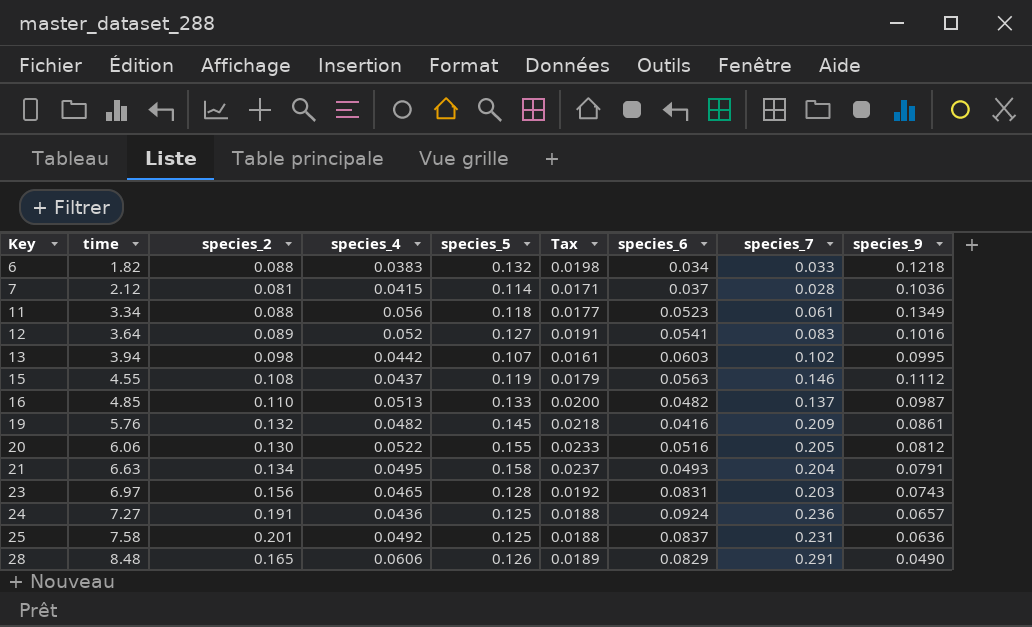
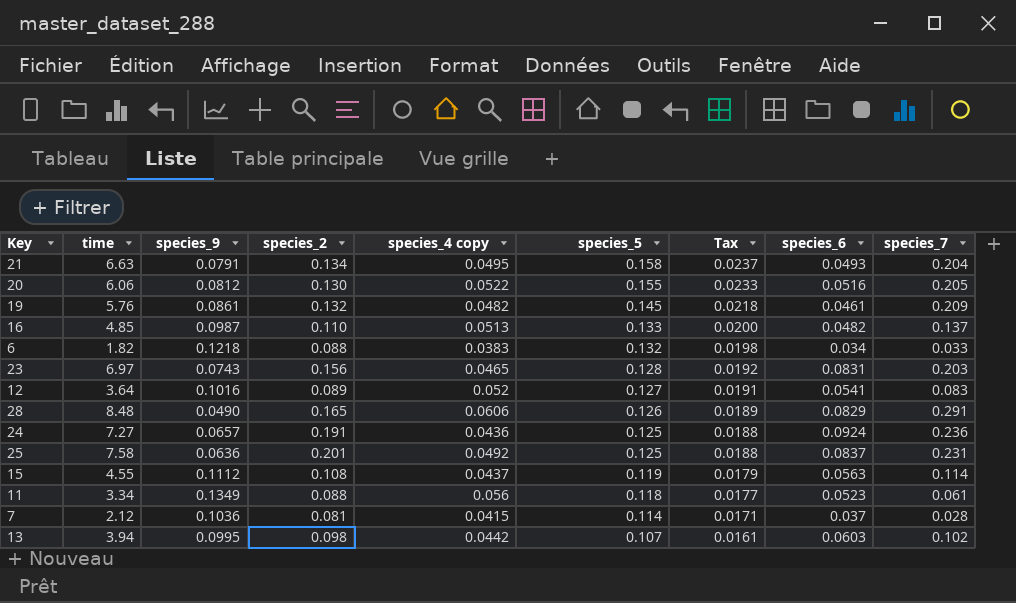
row order: Key ascending -> species_5 descending
column species_9 | position: 9 -> 3
column name: species_4 -> species_4 copy
19 | species_6: 0.0416 -> 0.0461
15 | species_7: 0.146 -> 0.114

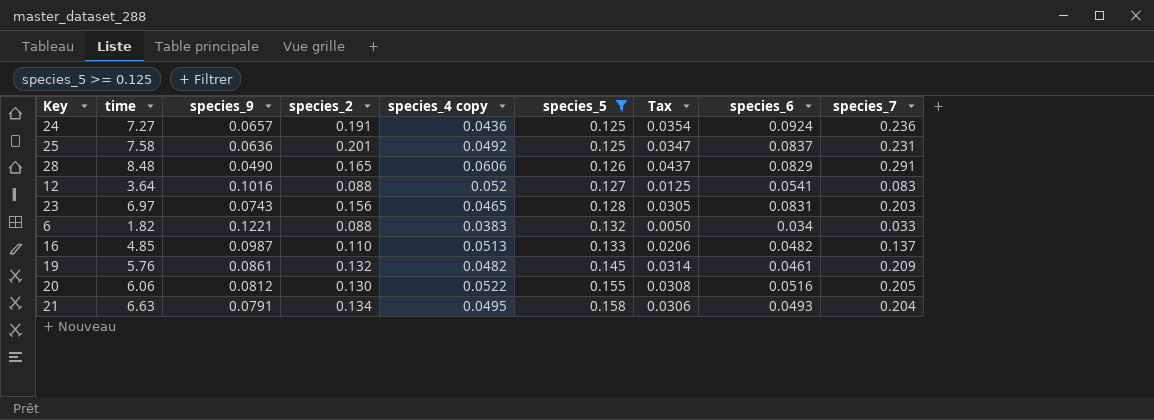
filter: none -> species_5 >= 0.125
row order: species_5 descending -> species_5 ascending
column Tax | formula: [species_5] * 0.15 -> [species_7] * 0.15
12 | species_2: 0.089 -> 0.088
6 | species_9: 0.1218 -> 0.1221

